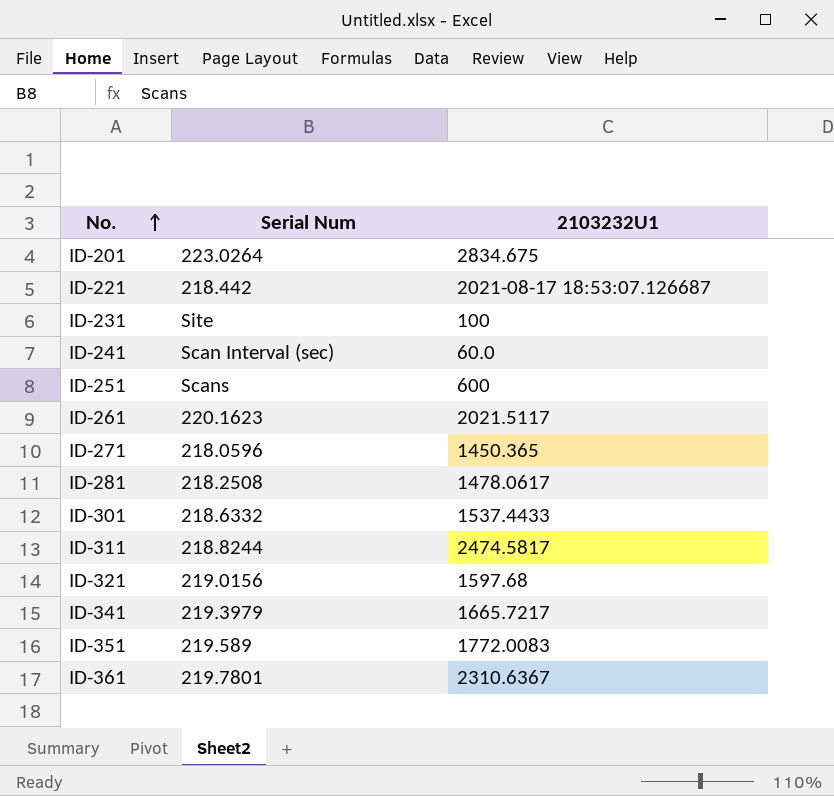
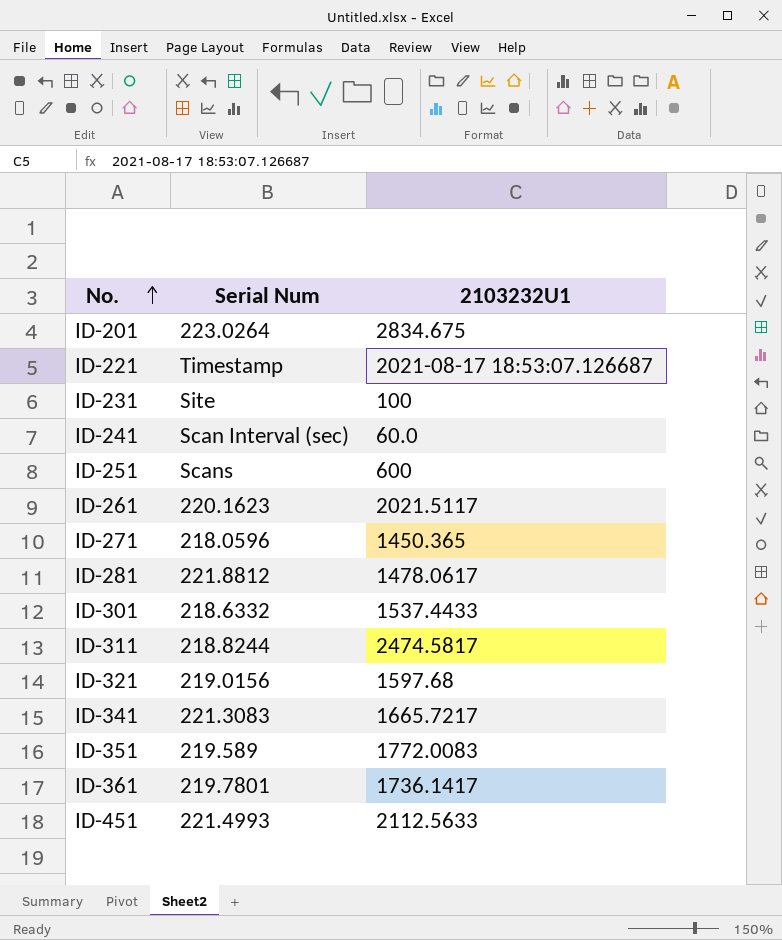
ID-221 | Serial Num: 218.442 -> Timestamp
ID-281 | Serial Num: 218.2508 -> 221.8812
ID-341 | Serial Num: 219.3979 -> 221.3083
ID-361 | 2103232U1: 2310.6367 -> 1736.1417
row ID-451: none -> 221.4993 | 2112.5633

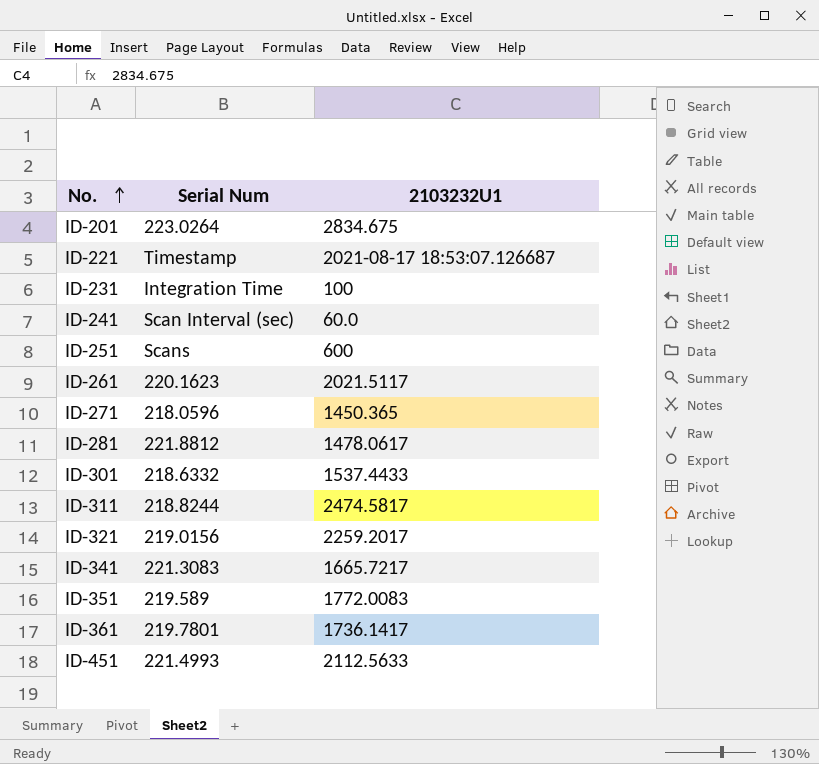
ID-231 | Serial Num: Site -> Integration Time
ID-321 | 2103232U1: 1597.68 -> 2259.2017

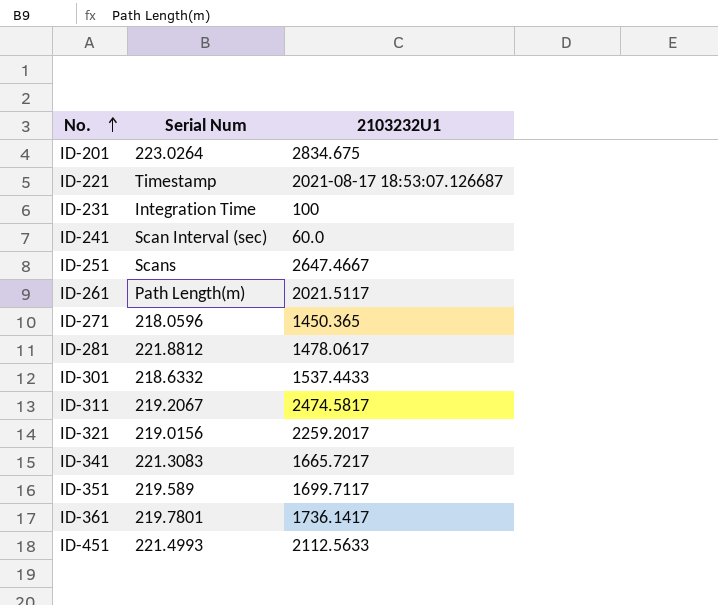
ID-251 | 2103232U1: 600 -> 2647.4667
ID-261 | Serial Num: 220.1623 -> Path Length(m)
ID-311 | Serial Num: 218.8244 -> 219.2067
ID-351 | 2103232U1: 1772.0083 -> 1699.7117

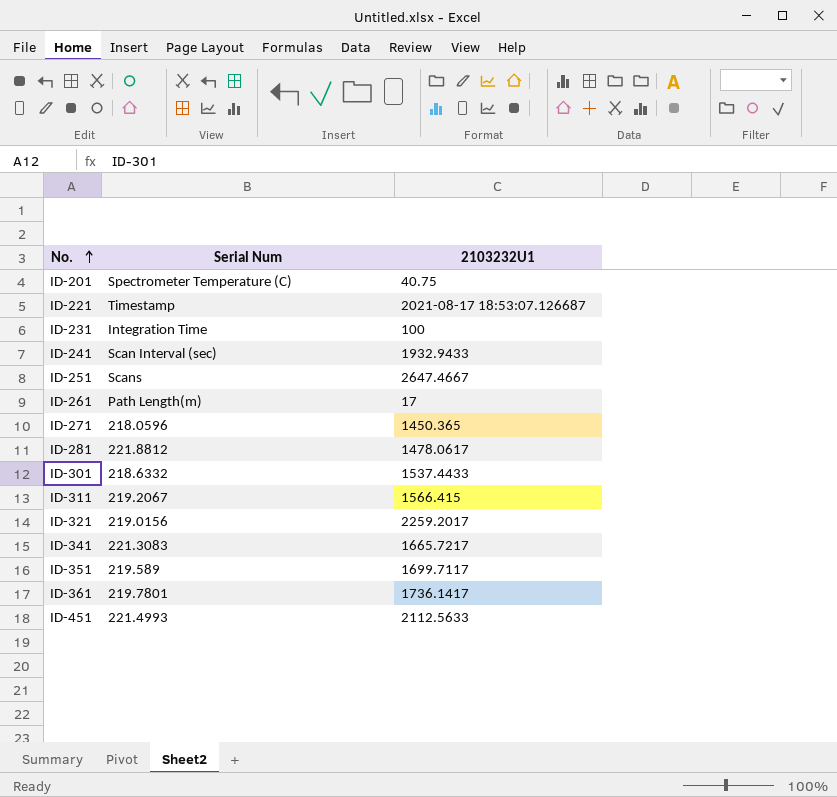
ID-201 | Serial Num: 223.0264 -> Spectrometer Temperature (C)
ID-201 | 2103232U1: 2834.675 -> 40.75
ID-241 | 2103232U1: 60.0 -> 1932.9433
ID-261 | 2103232U1: 2021.5117 -> 17
ID-311 | 2103232U1: 2474.5817 -> 1566.415

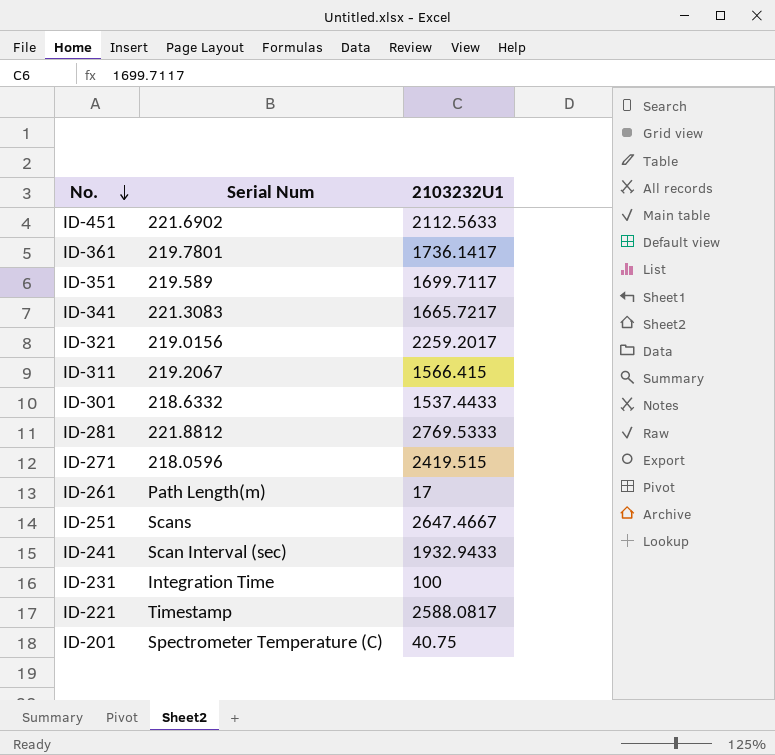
row order: No. ascending -> No. descending
ID-451 | Serial Num: 221.4993 -> 221.6902
ID-281 | 2103232U1: 1478.0617 -> 2769.5333
ID-271 | 2103232U1: 1450.365 -> 2419.515
ID-221 | 2103232U1: 2021-08-17 18:53:07.126687 -> 2588.0817

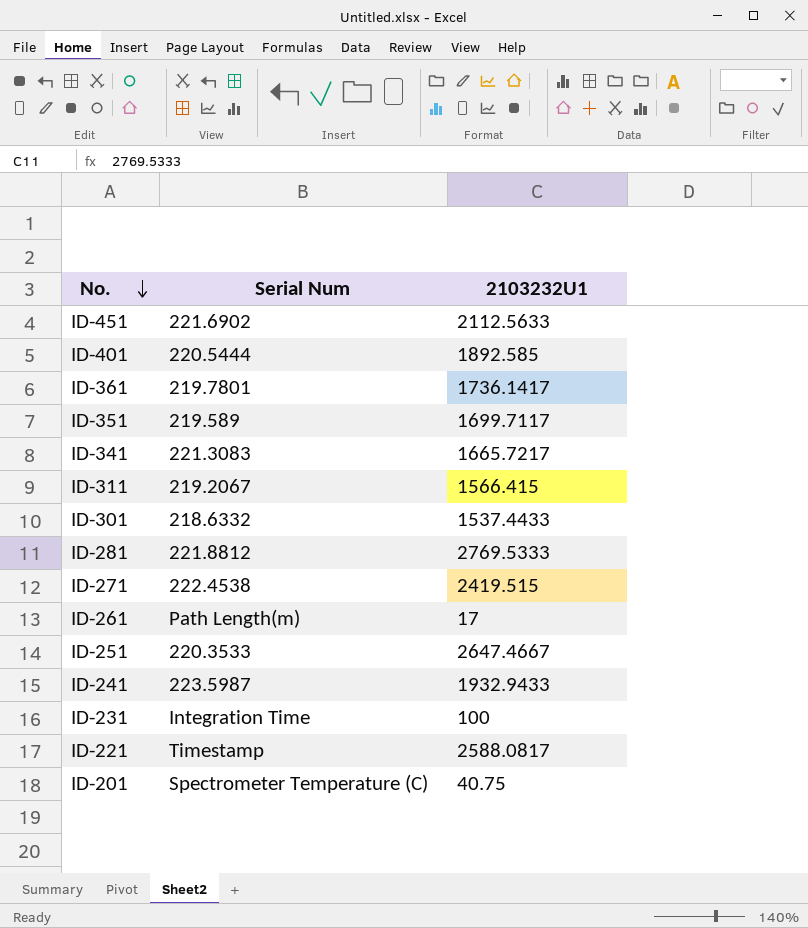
row ID-321: 219.0156 | 2259.2017 -> none
row ID-401: none -> 220.5444 | 1892.585
ID-271 | Serial Num: 218.0596 -> 222.4538
ID-251 | Serial Num: Scans -> 220.3533
ID-241 | Serial Num: Scan Interval (sec) -> 223.5987

